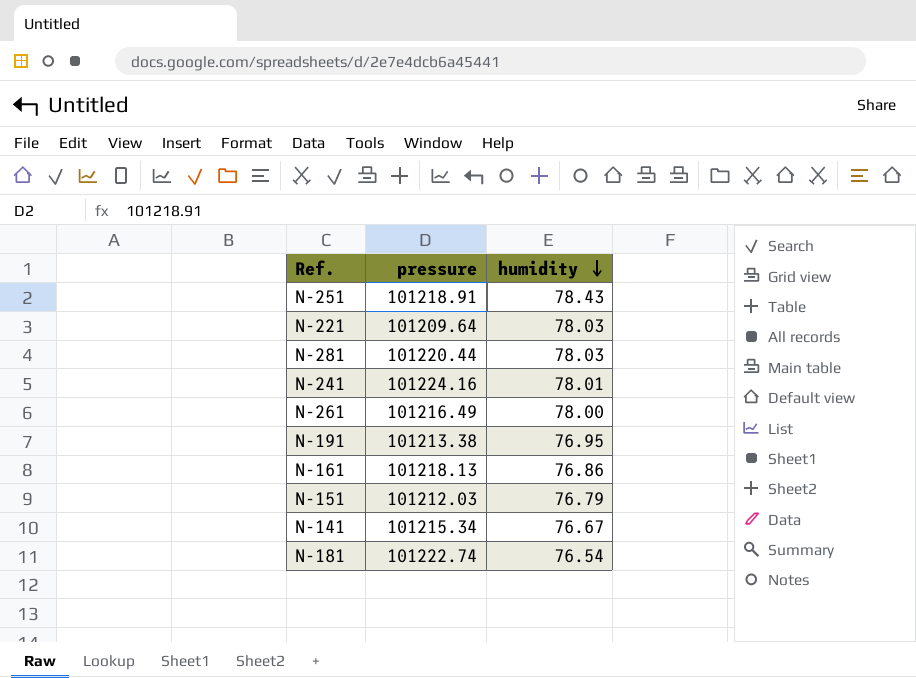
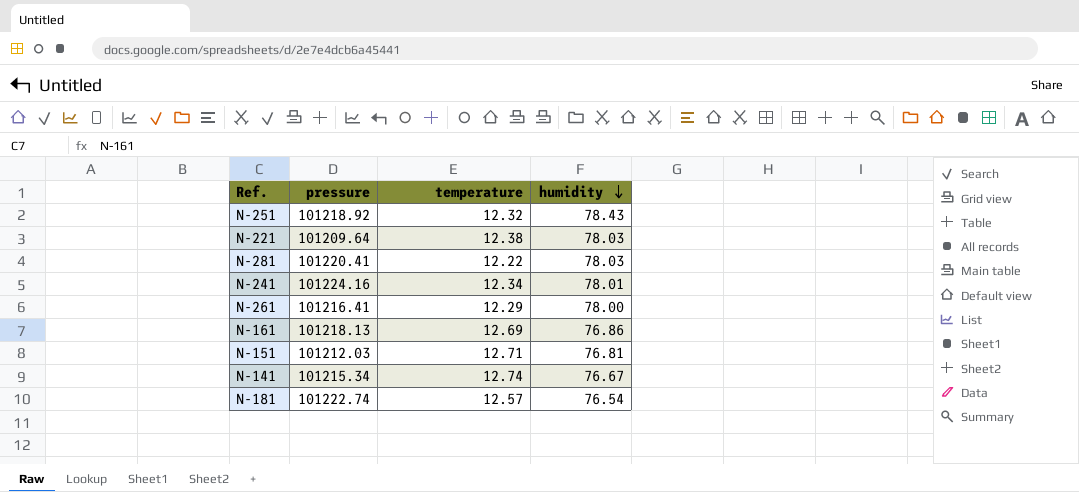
column temperature | position: none -> 3
row N-191: 101213.38 | 76.95 -> none
N-251 | pressure: 101218.91 -> 101218.92
N-281 | pressure: 101220.44 -> 101220.41
N-261 | pressure: 101216.49 -> 101216.41
N-151 | humidity: 76.79 -> 76.81

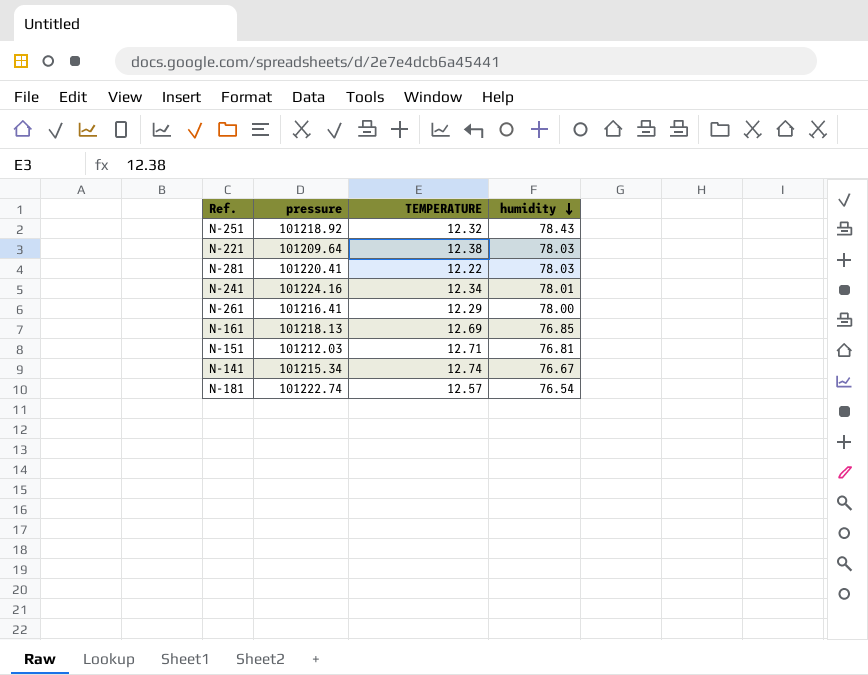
column name: temperature -> TEMPERATURE
N-161 | humidity: 76.86 -> 76.85

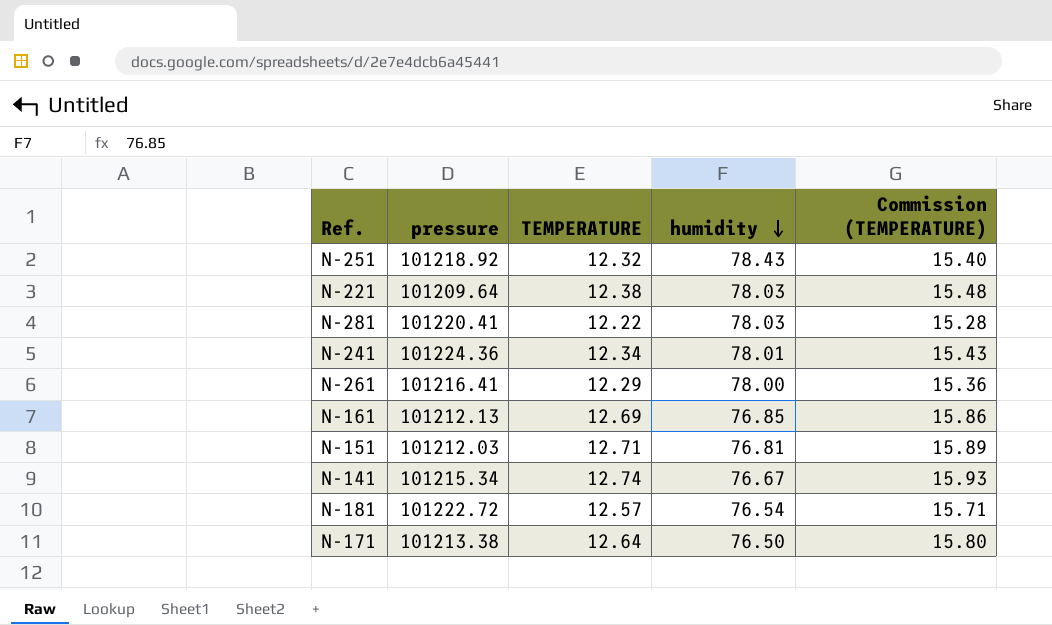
column Commission (TEMPERATURE) | formula: none -> [TEMPERATURE] * 1.25
N-241 | pressure: 101224.16 -> 101224.36
N-161 | pressure: 101218.13 -> 101212.13
N-181 | pressure: 101222.74 -> 101222.72
row N-171: none -> 101213.38 | 12.64 | 76.50 | 15.80

